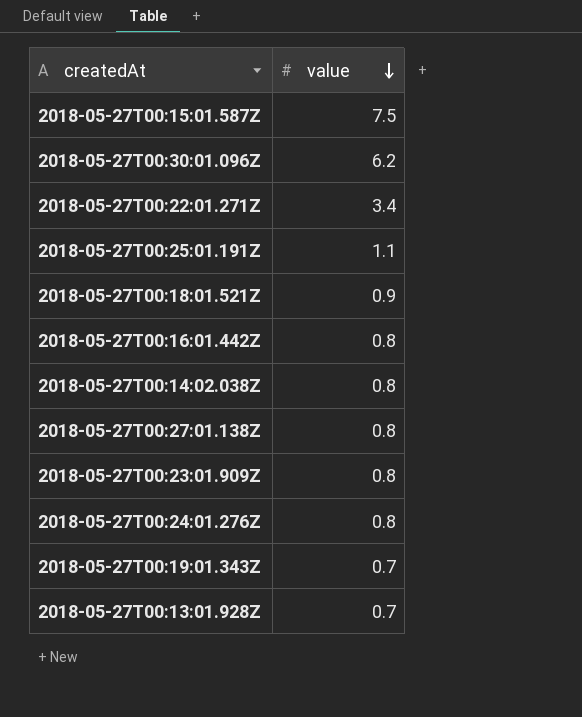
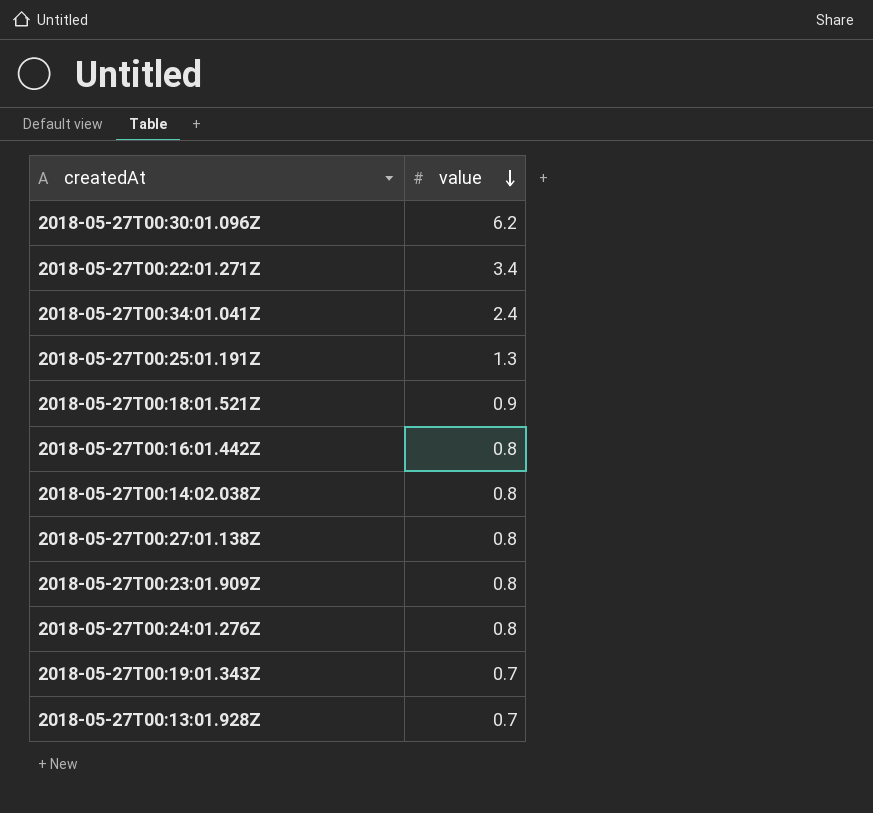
row 2018-05-27T00:15:01.587Z: 7.5 -> none
row 2018-05-27T00:34:01.041Z: none -> 2.4
2018-05-27T00:25:01.191Z | value: 1.1 -> 1.3

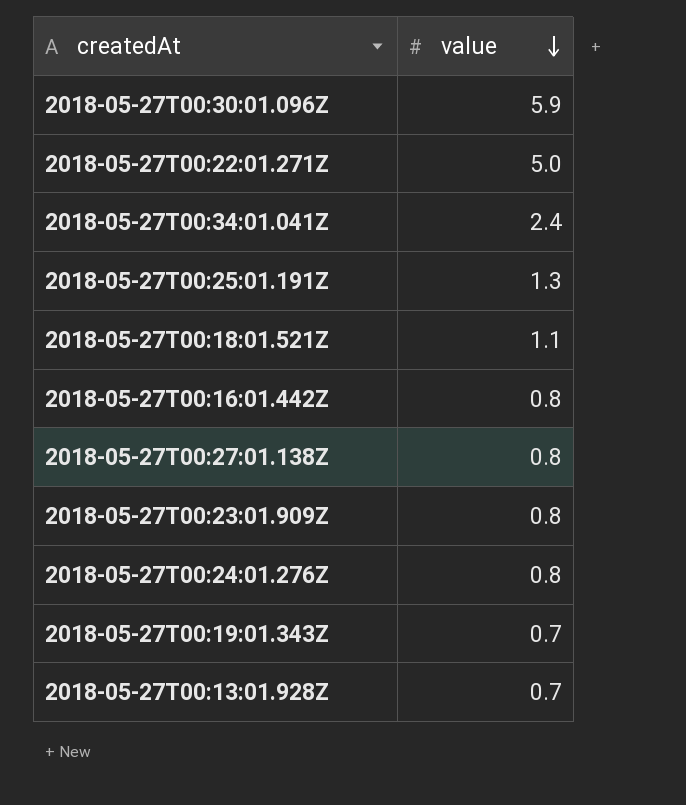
row 2018-05-27T00:14:02.038Z: 0.8 -> none
2018-05-27T00:30:01.096Z | value: 6.2 -> 5.9
2018-05-27T00:22:01.271Z | value: 3.4 -> 5.0
2018-05-27T00:18:01.521Z | value: 0.9 -> 1.1

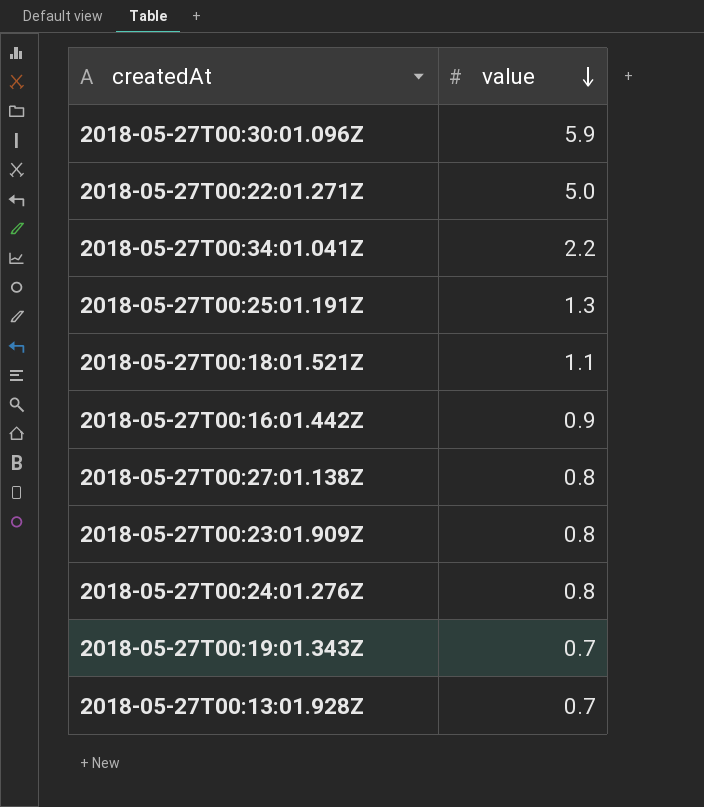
2018-05-27T00:34:01.041Z | value: 2.4 -> 2.2
2018-05-27T00:16:01.442Z | value: 0.8 -> 0.9

